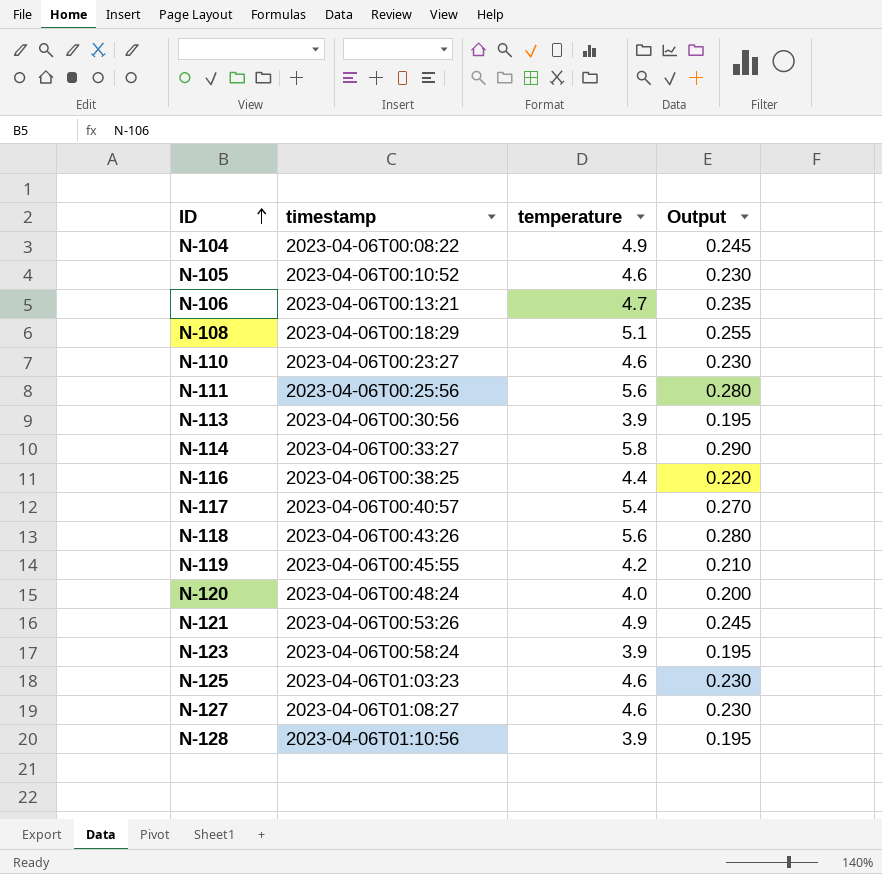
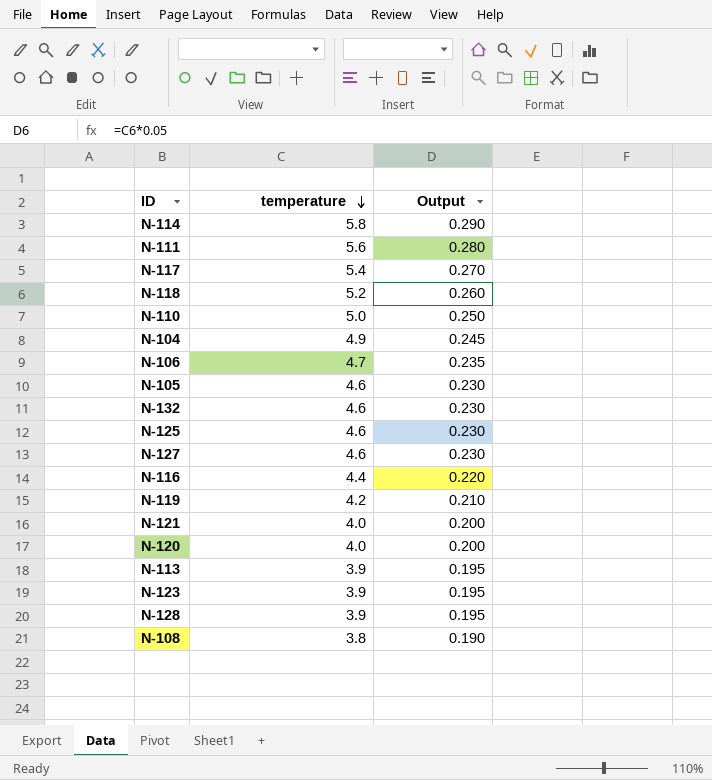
row order: ID ascending -> temperature descending
column timestamp | position: 2 -> none
N-118 | temperature: 5.6 -> 5.2
N-118 | Output: 0.280 -> 0.260
N-110 | temperature: 4.6 -> 5.0
N-110 | Output: 0.230 -> 0.250
row N-132: none -> 4.6 | 0.230
N-121 | temperature: 4.9 -> 4.0
N-121 | Output: 0.245 -> 0.200
N-108 | temperature: 5.1 -> 3.8
N-108 | Output: 0.255 -> 0.190

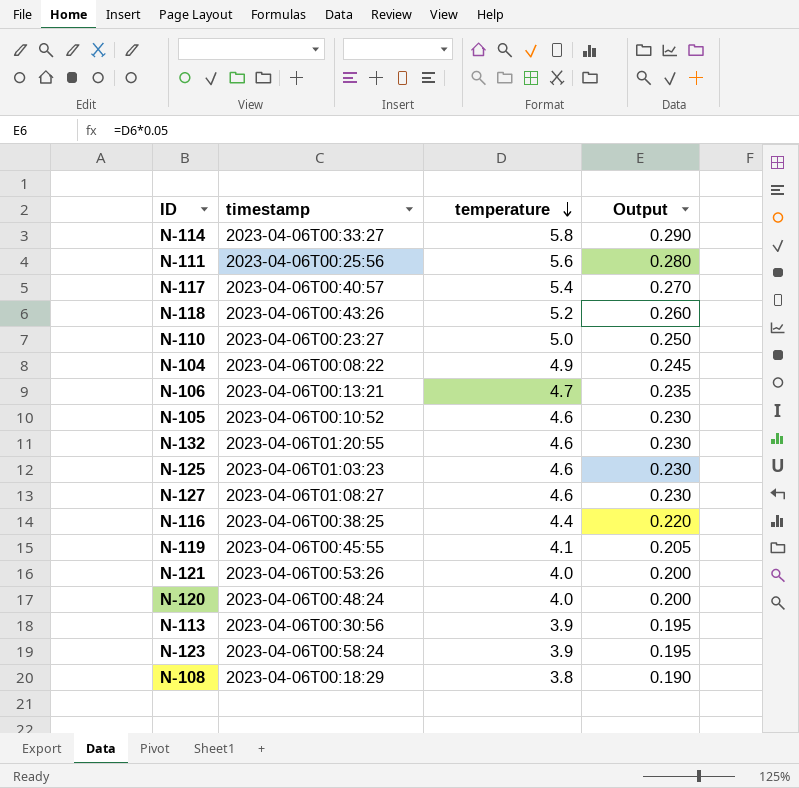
column timestamp | position: none -> 2
row N-128: 3.9 | 0.195 -> none
N-119 | temperature: 4.2 -> 4.1
N-119 | Output: 0.210 -> 0.205

